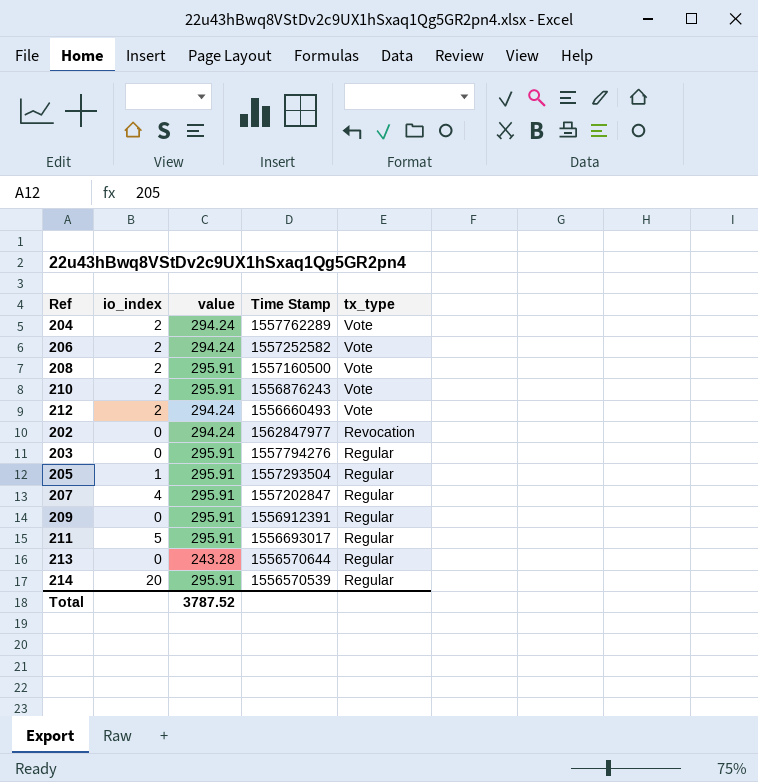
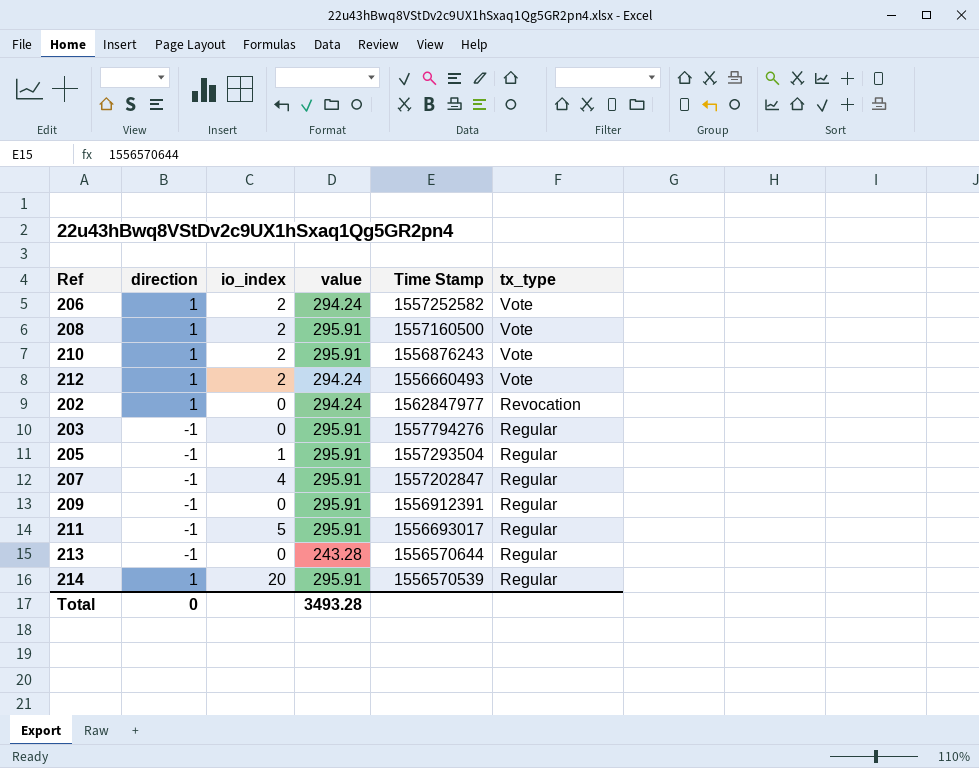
column direction | position: none -> 2
row 204: 2 | 294.24 | 1557762289 | Vote -> none
Total | value: 3787.52 -> 3493.28

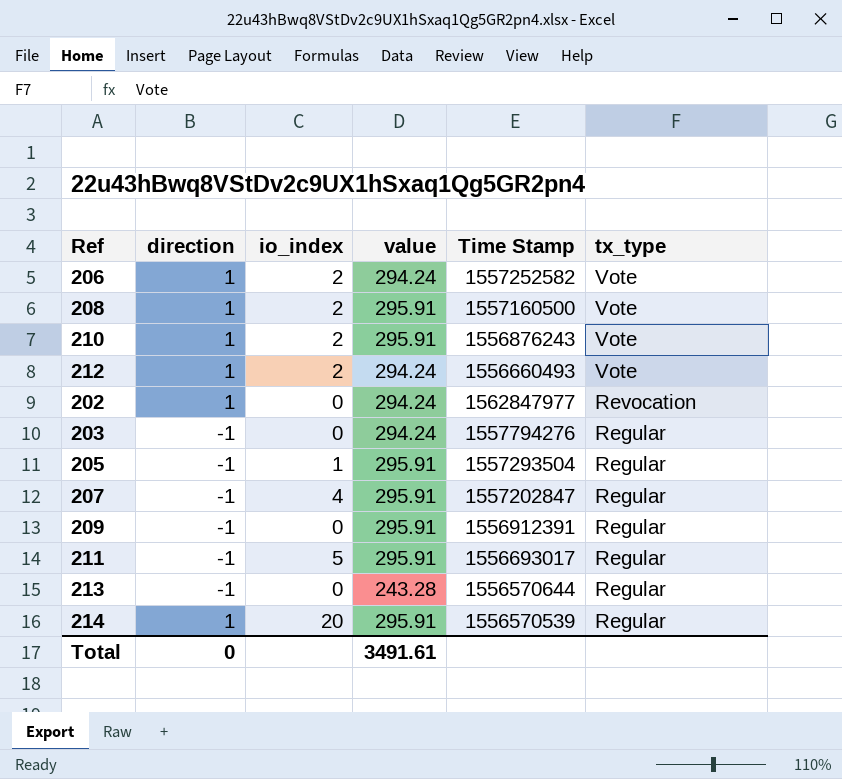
203 | value: 295.91 -> 294.24
Total | value: 3493.28 -> 3491.61

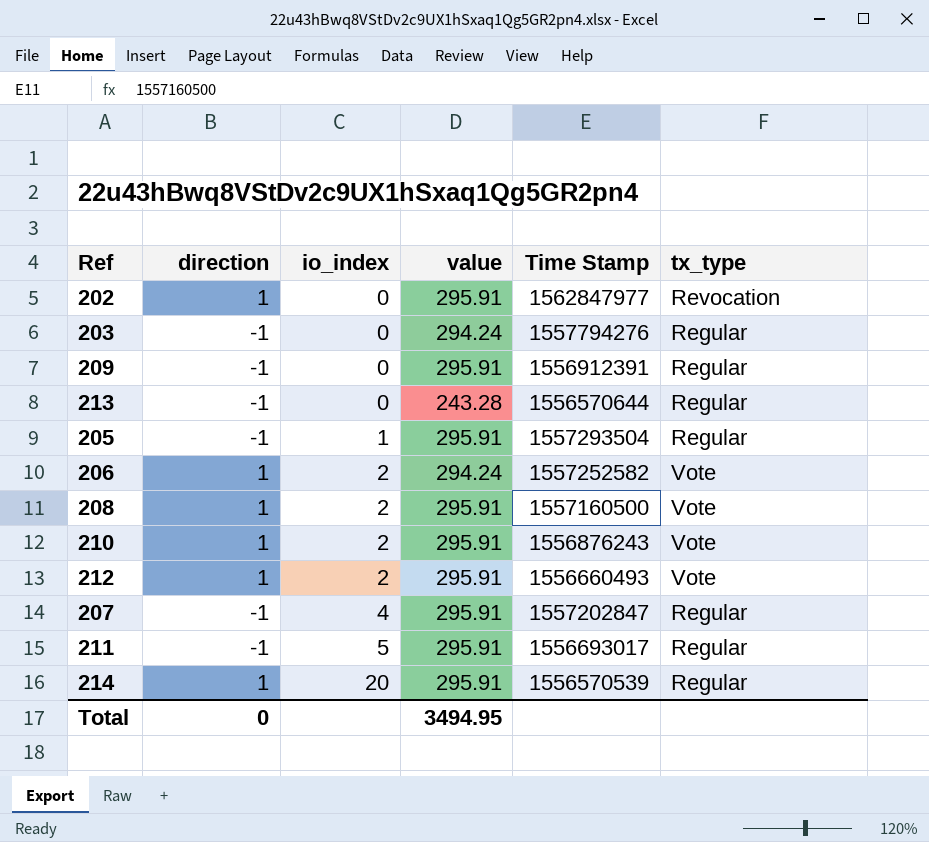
row order: tx_type descending -> io_index ascending
202 | value: 294.24 -> 295.91
212 | value: 294.24 -> 295.91
Total | value: 3491.61 -> 3494.95

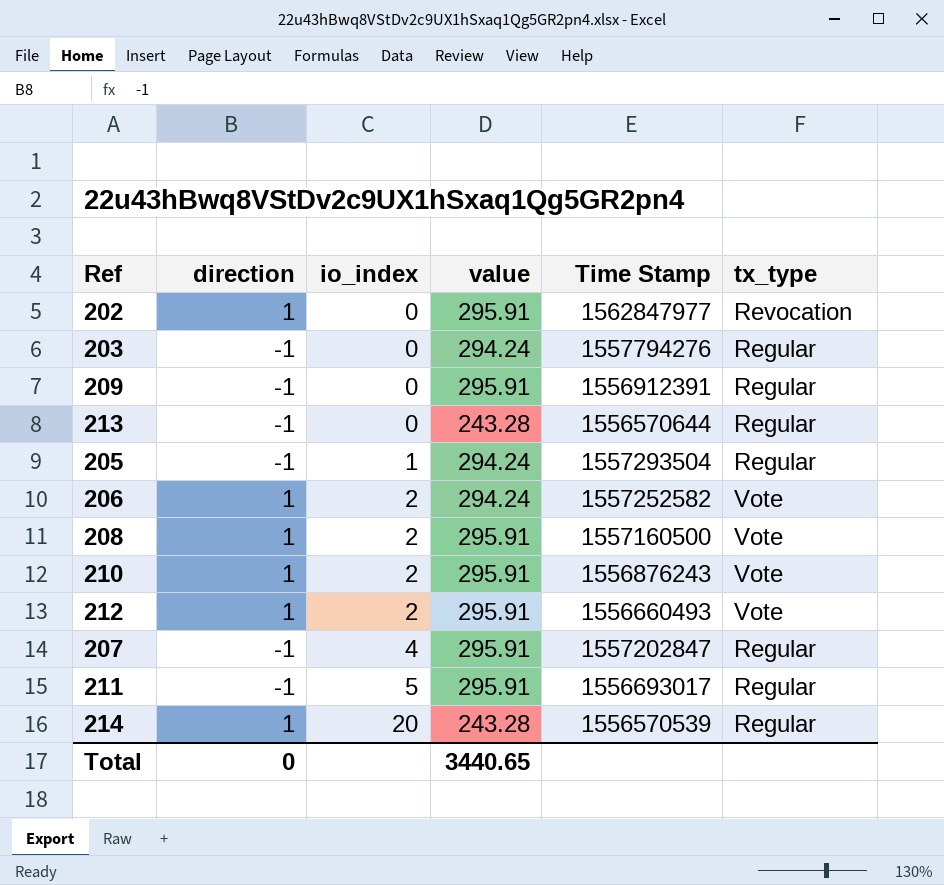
205 | value: 295.91 -> 294.24
214 | value: 295.91 -> 243.28
Total | value: 3494.95 -> 3440.65

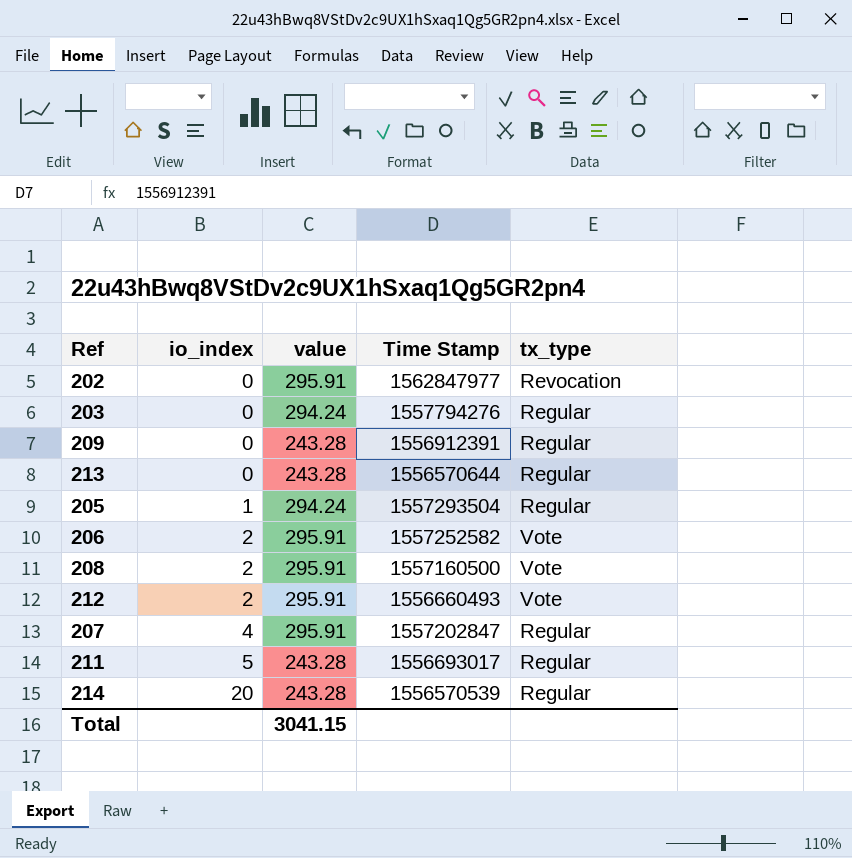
column direction | position: 2 -> none
row 210: 1 | 2 | 295.91 | 1556876243 | Vote -> none
209 | value: 295.91 -> 243.28
206 | value: 294.24 -> 295.91
211 | value: 295.91 -> 243.28
Total | value: 3440.65 -> 3041.15

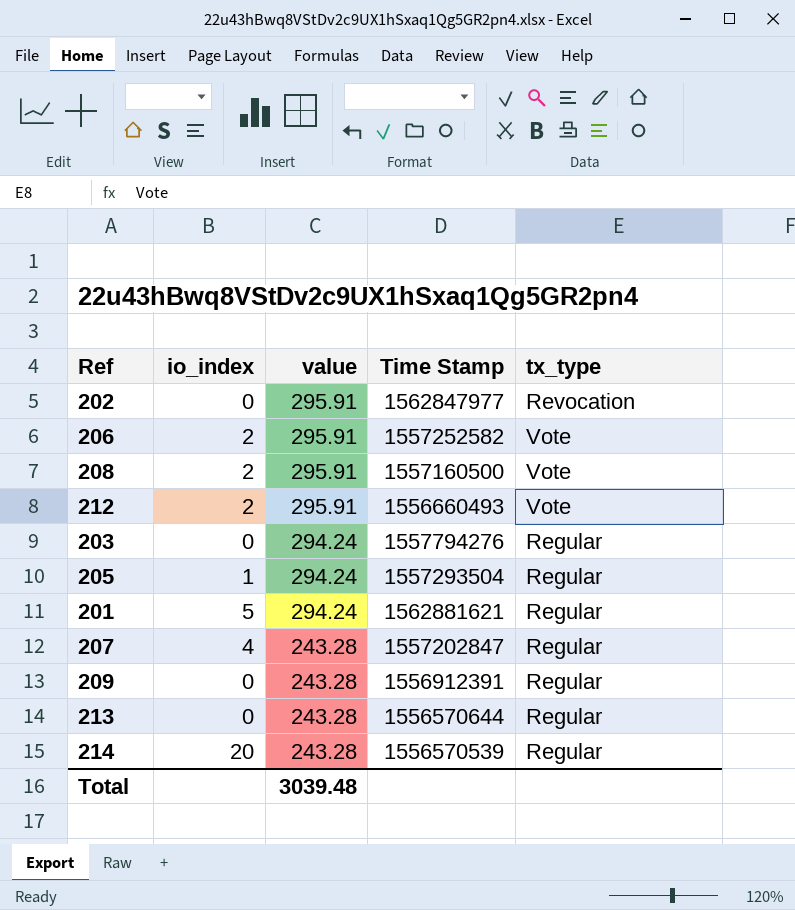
row order: io_index ascending -> value descending
row 211: 5 | 243.28 | 1556693017 | Regular -> none
row 201: none -> 5 | 294.24 | 1562881621 | Regular
207 | value: 295.91 -> 243.28
Total | value: 3041.15 -> 3039.48

